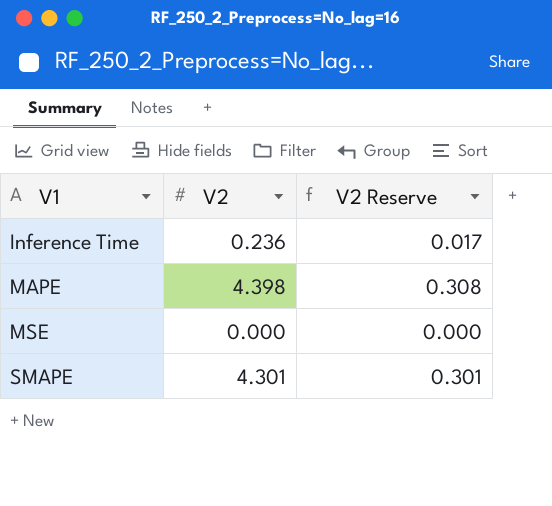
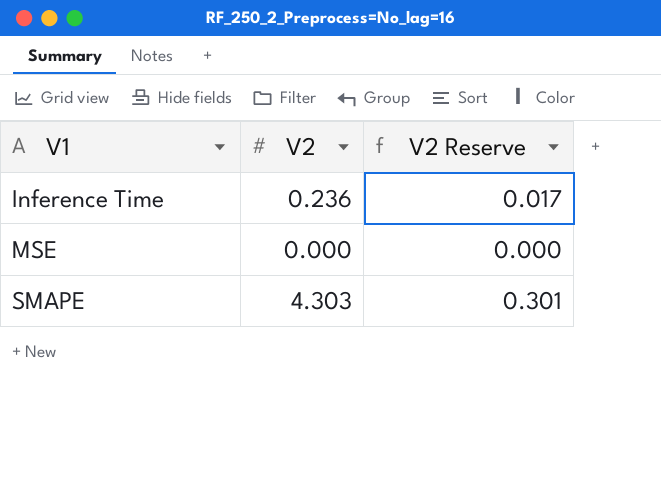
row MAPE: 4.398 | 0.308 -> none
SMAPE | V2: 4.301 -> 4.303

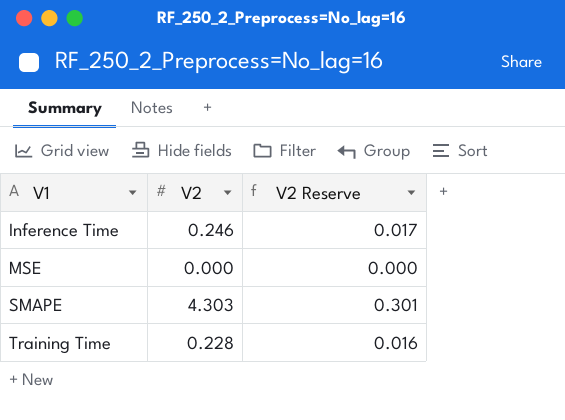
Inference Time | V2: 0.236 -> 0.246
row Training Time: none -> 0.228 | 0.016

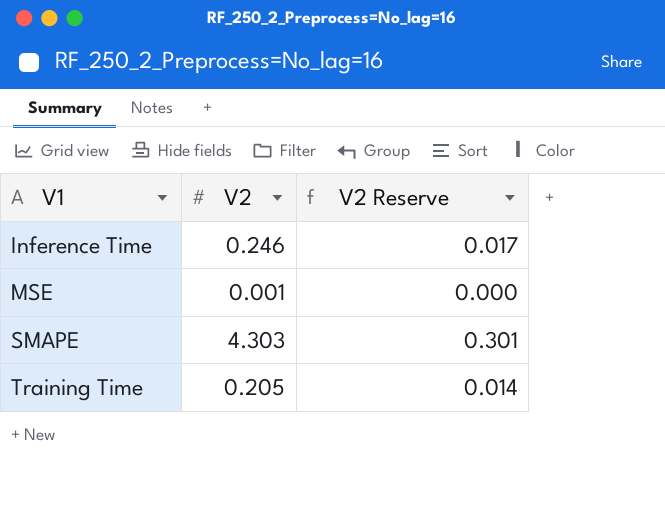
MSE | V2: 0.000 -> 0.001
Training Time | V2: 0.228 -> 0.205
Training Time | V2 Reserve: 0.016 -> 0.014

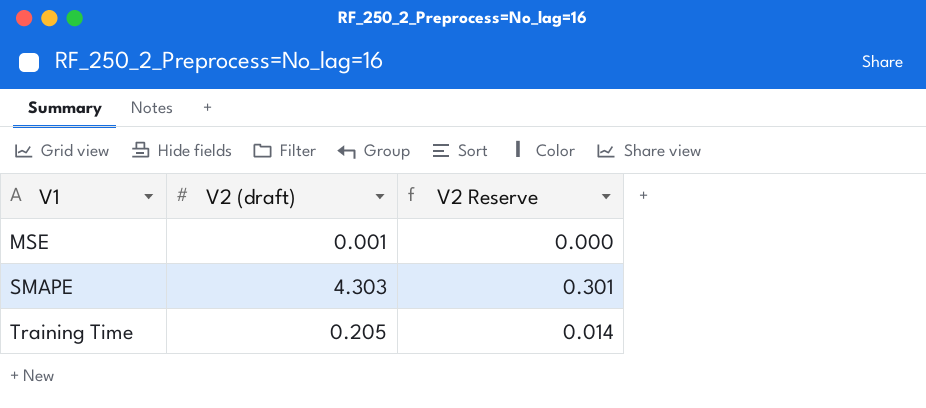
column name: V2 -> V2 (draft)
row Inference Time: 0.246 | 0.017 -> none

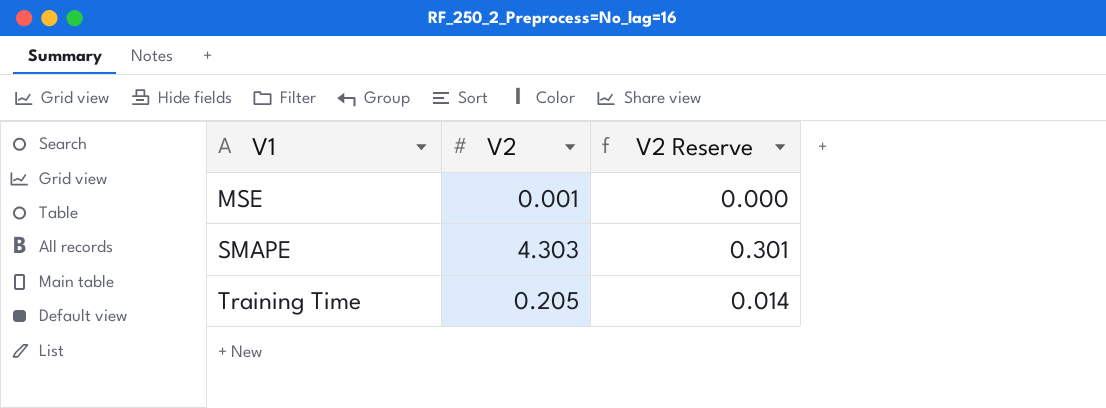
column name: V2 (draft) -> V2

